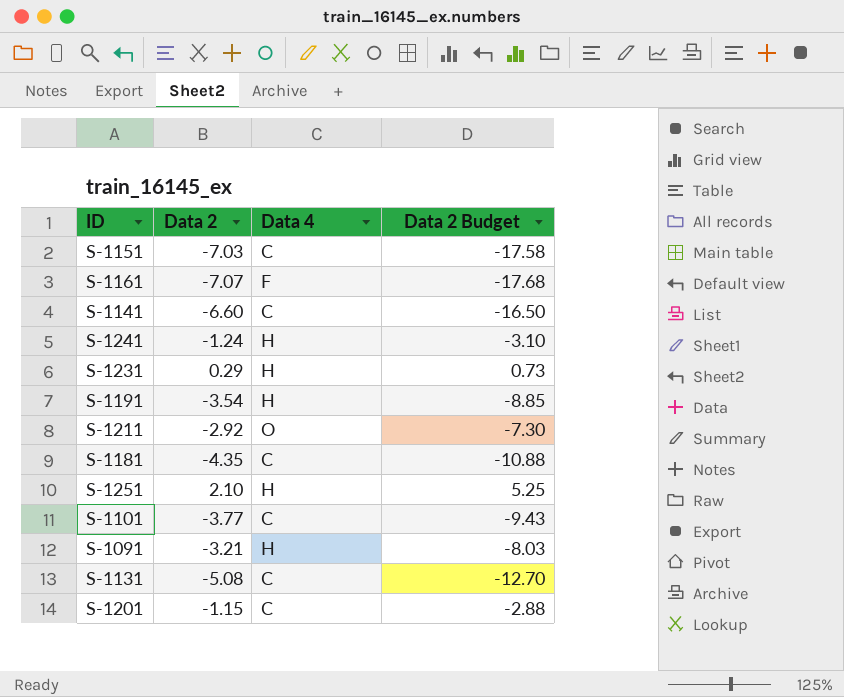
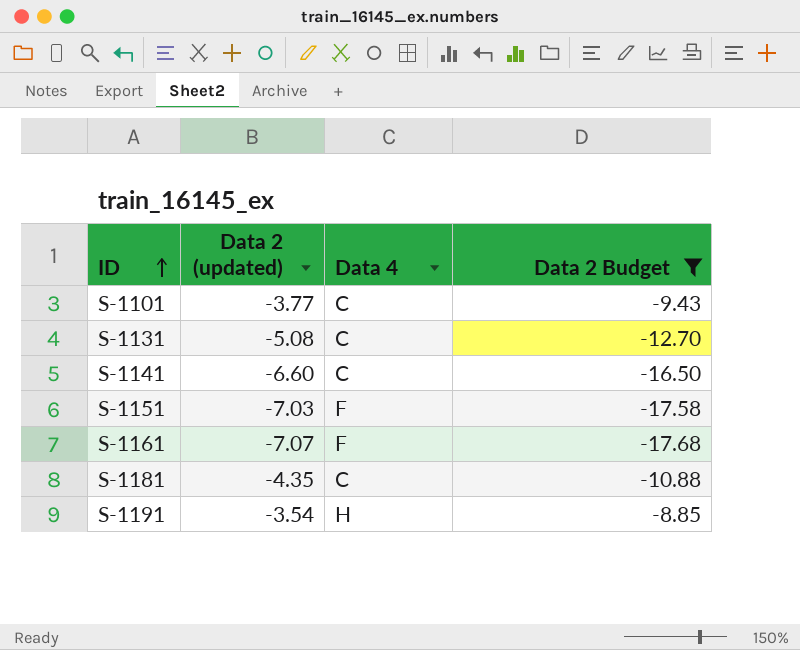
filter: none -> Data 2 Budget <= -8.85
row order: none -> ID ascending
column name: Data 2 -> Data 2 (updated)
S-1151 | Data 4: C -> F

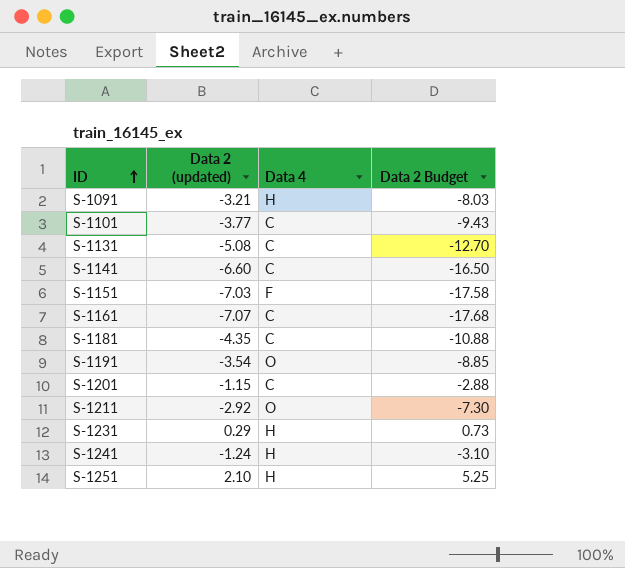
filter: Data 2 Budget <= -8.85 -> none
S-1161 | Data 4: F -> C
S-1191 | Data 4: H -> O

